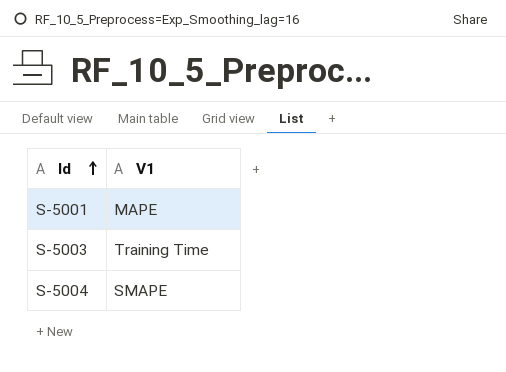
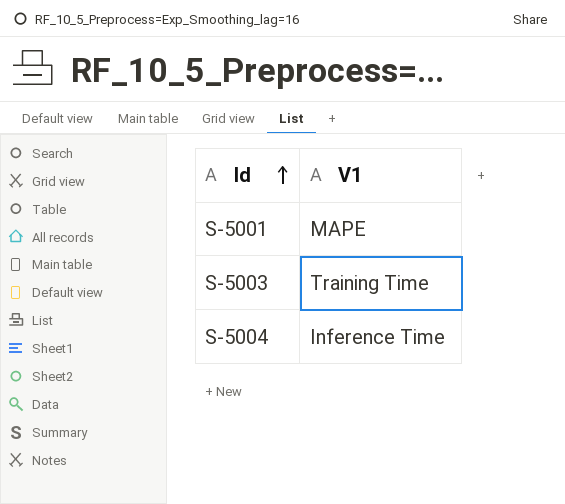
S-5004 | V1: SMAPE -> Inference Time

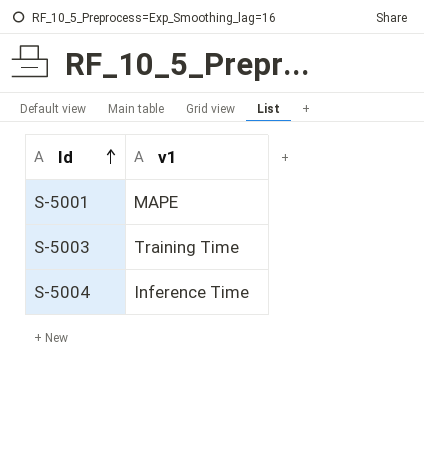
column name: V1 -> v1

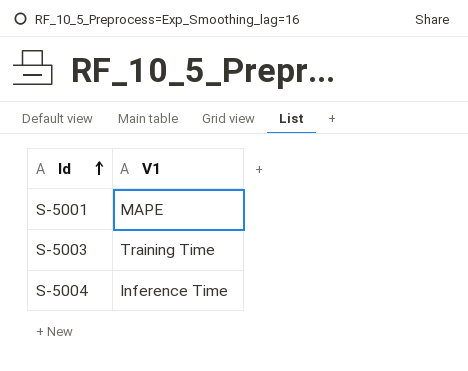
column name: v1 -> V1

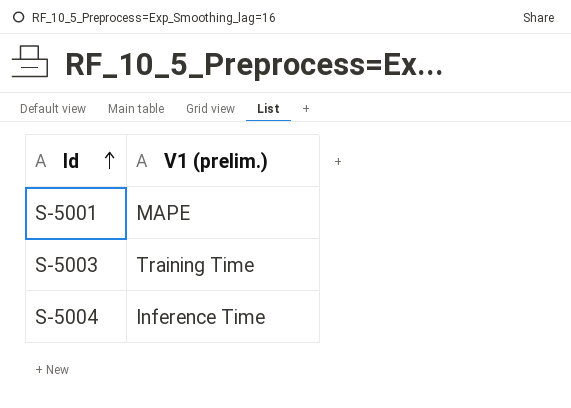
column name: V1 -> V1 (prelim.)

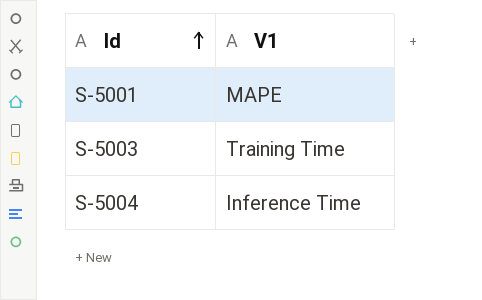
column name: V1 (prelim.) -> V1

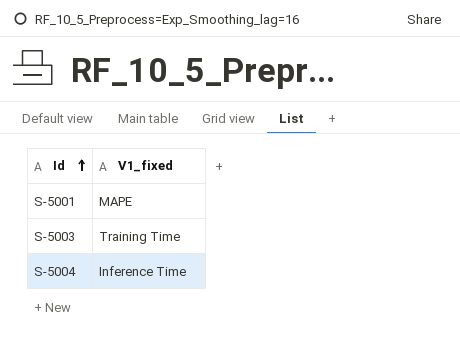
column name: V1 -> V1_fixed

